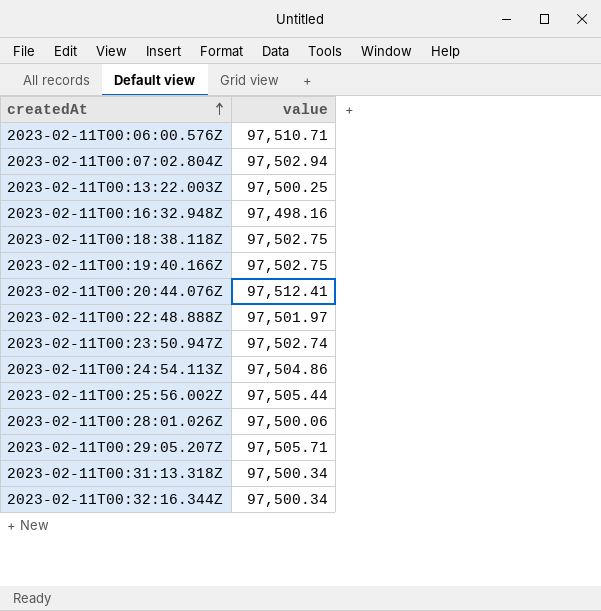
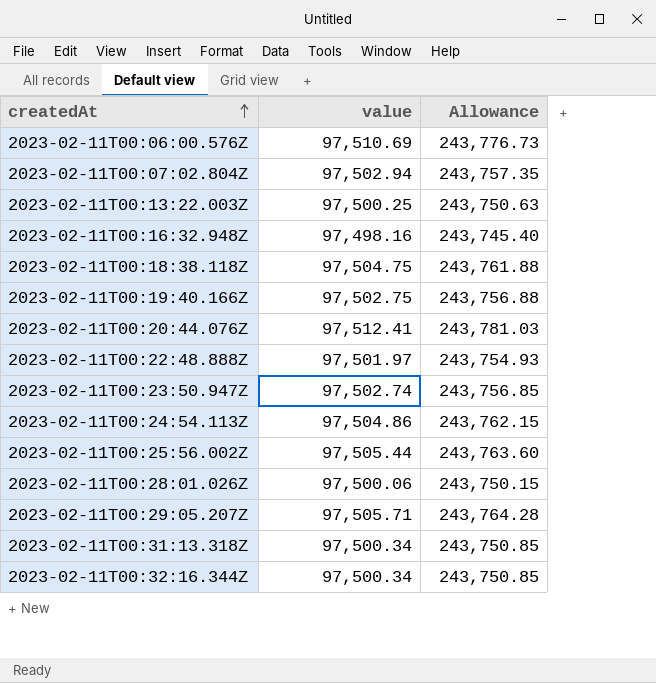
column Allowance | formula: none -> [value] * 2.5
2023-02-11T00:06:00.576Z | value: 97,510.71 -> 97,510.69
2023-02-11T00:18:38.118Z | value: 97,502.75 -> 97,504.75

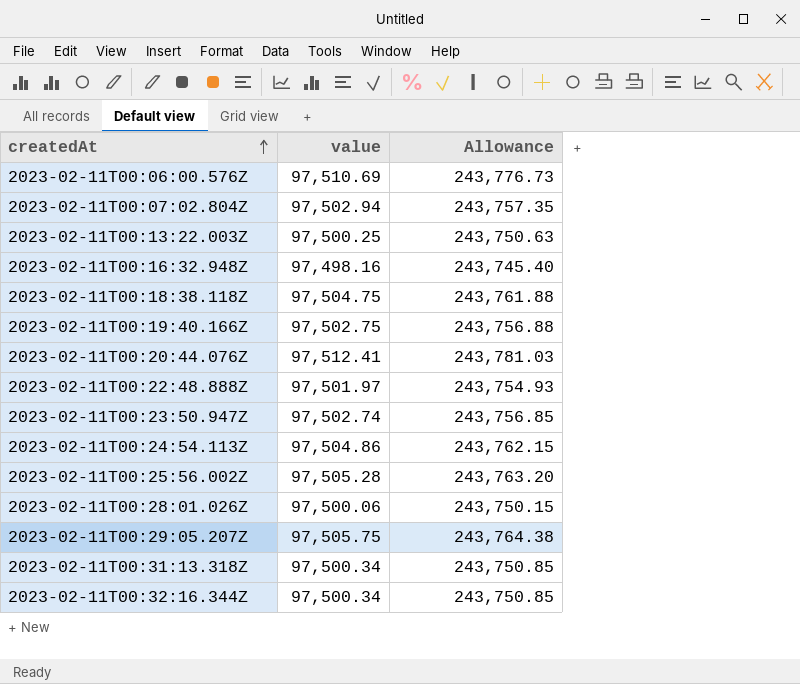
2023-02-11T00:25:56.002Z | value: 97,505.44 -> 97,505.28
2023-02-11T00:25:56.002Z | Allowance: 243,763.60 -> 243,763.20
2023-02-11T00:29:05.207Z | value: 97,505.71 -> 97,505.75
2023-02-11T00:29:05.207Z | Allowance: 243,764.28 -> 243,764.38

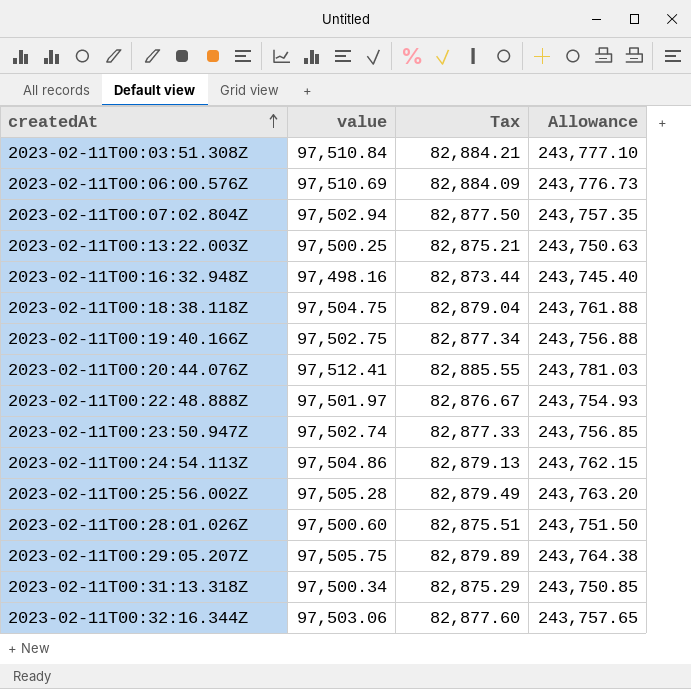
column Tax | formula: none -> [value] * 0.85
row 2023-02-11T00:03:51.308Z: none -> 97,510.84 | 82,884.21 | 243,777.10
2023-02-11T00:28:01.026Z | value: 97,500.06 -> 97,500.60
2023-02-11T00:28:01.026Z | Allowance: 243,750.15 -> 243,751.50
2023-02-11T00:32:16.344Z | value: 97,500.34 -> 97,503.06
2023-02-11T00:32:16.344Z | Allowance: 243,750.85 -> 243,757.65

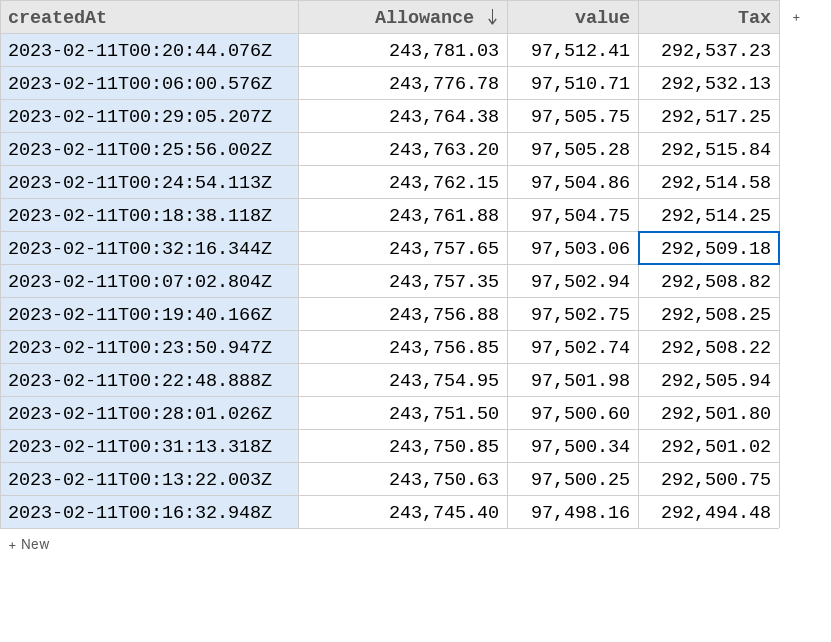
row order: createdAt ascending -> Allowance descending
column Allowance | position: 4 -> 2
column Tax | formula: [value] * 0.85 -> [value] * 3
row 2023-02-11T00:03:51.308Z: 97,510.84 | 82,884.21 | 243,777.10 -> none
2023-02-11T00:06:00.576Z | Allowance: 243,776.73 -> 243,776.78
2023-02-11T00:06:00.576Z | value: 97,510.69 -> 97,510.71
2023-02-11T00:22:48.888Z | Allowance: 243,754.93 -> 243,754.95
2023-02-11T00:22:48.888Z | value: 97,501.97 -> 97,501.98

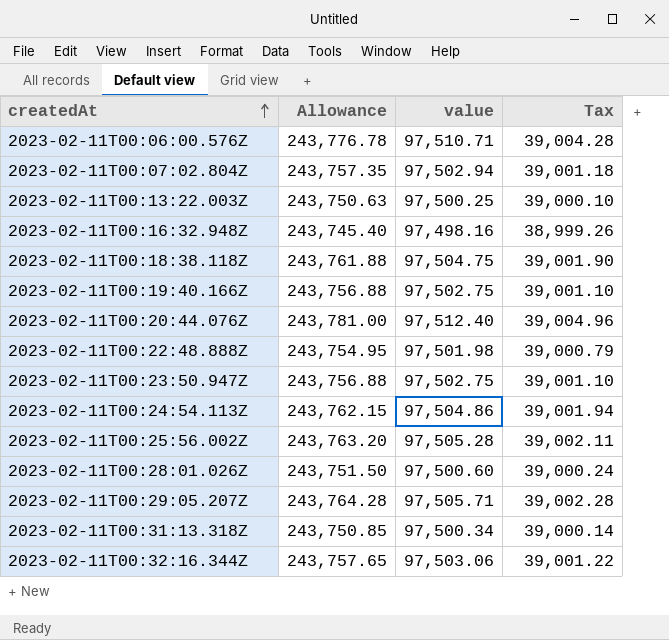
row order: Allowance descending -> createdAt ascending
column Tax | formula: [value] * 3 -> [value] * 0.4
2023-02-11T00:20:44.076Z | Allowance: 243,781.03 -> 243,781.00
2023-02-11T00:20:44.076Z | value: 97,512.41 -> 97,512.40
2023-02-11T00:23:50.947Z | Allowance: 243,756.85 -> 243,756.88
2023-02-11T00:23:50.947Z | value: 97,502.74 -> 97,502.75
2023-02-11T00:29:05.207Z | Allowance: 243,764.38 -> 243,764.28
2023-02-11T00:29:05.207Z | value: 97,505.75 -> 97,505.71

